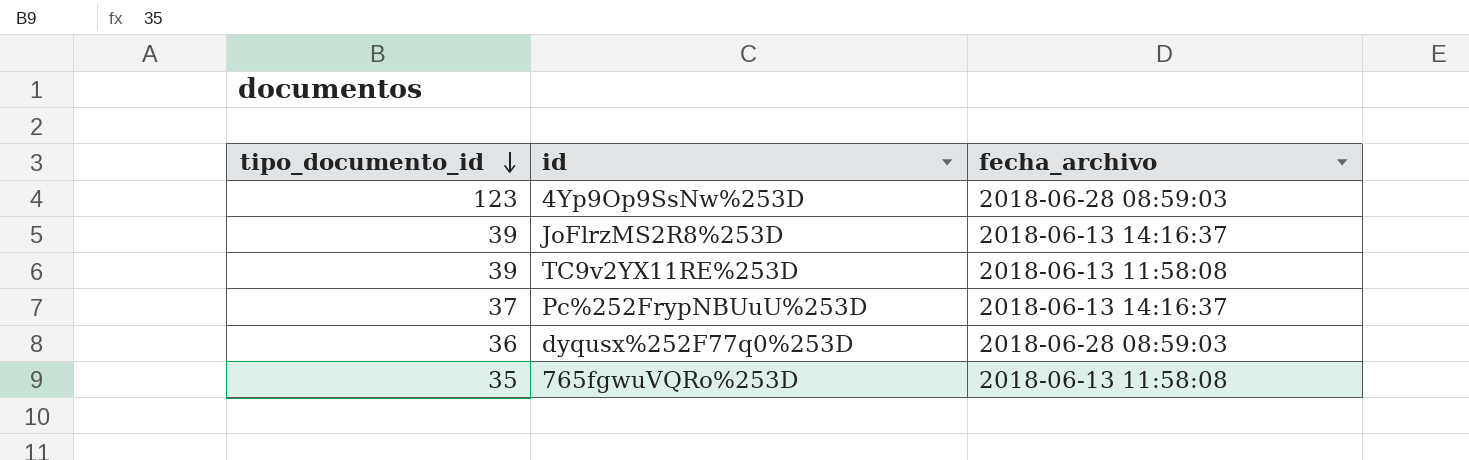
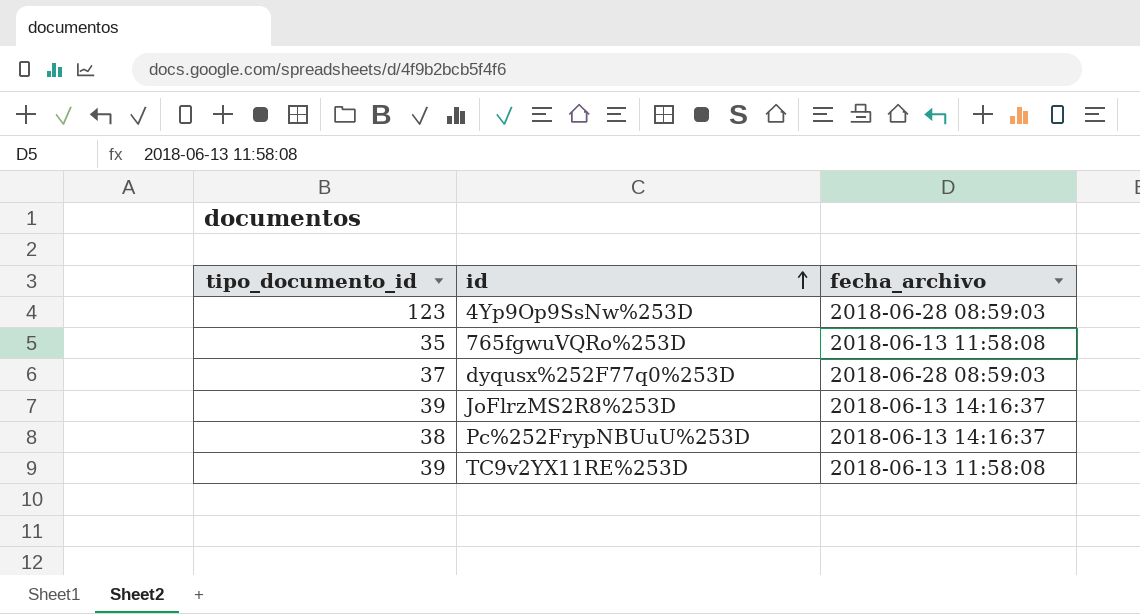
row order: tipo_documento_id descending -> id ascending
dyqusx%252F77q0%253D | tipo_documento_id: 36 -> 37
Pc%252FrypNBUuU%253D | tipo_documento_id: 37 -> 38

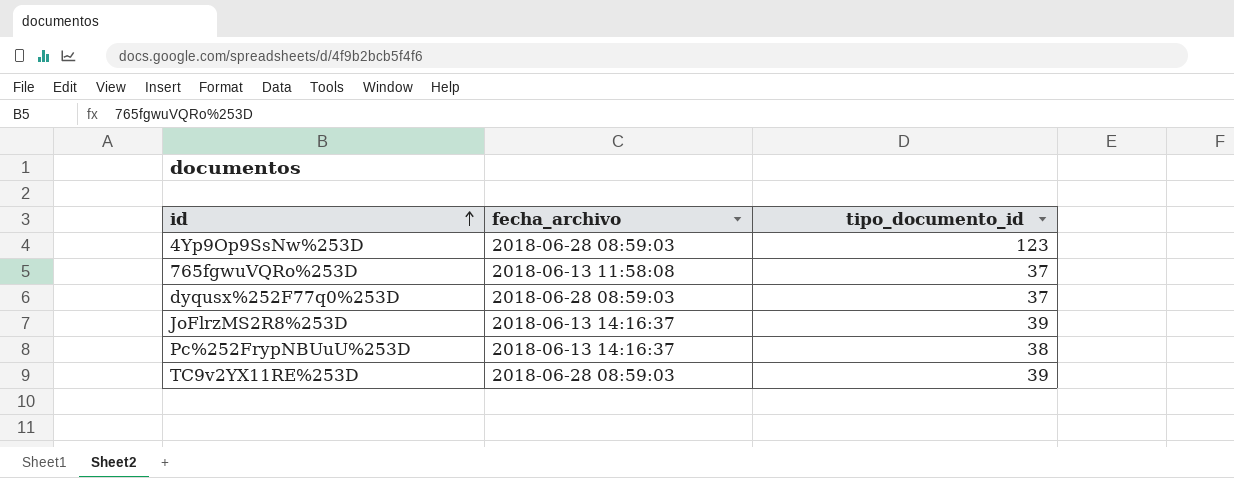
column tipo_documento_id | position: 1 -> 3
765fgwuVQRo%253D | tipo_documento_id: 35 -> 37
TC9v2YX11RE%253D | fecha_archivo: 2018-06-13 11:58:08 -> 2018-06-28 08:59:03

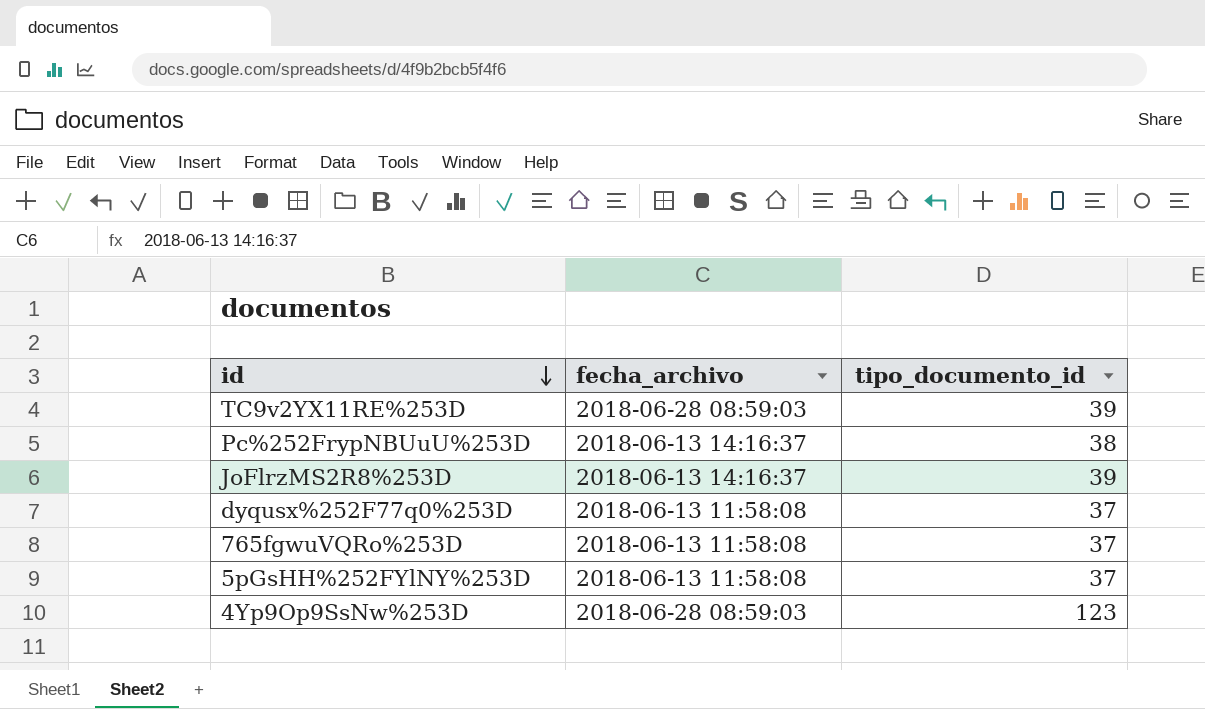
row order: id ascending -> id descending
dyqusx%252F77q0%253D | fecha_archivo: 2018-06-28 08:59:03 -> 2018-06-13 11:58:08
row 5pGsHH%252FYlNY%253D: none -> 2018-06-13 11:58:08 | 37

